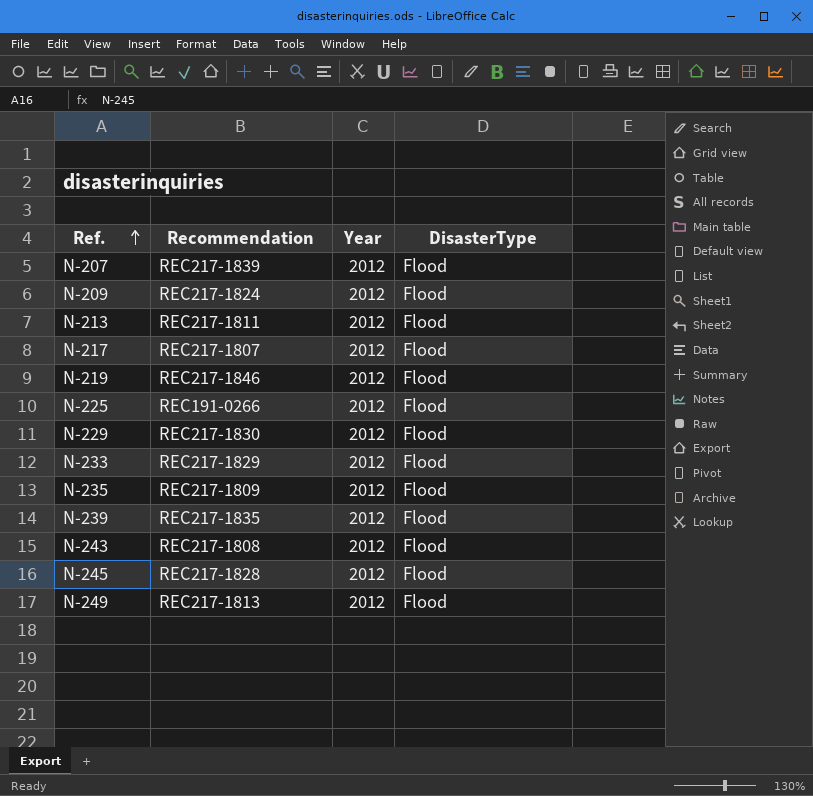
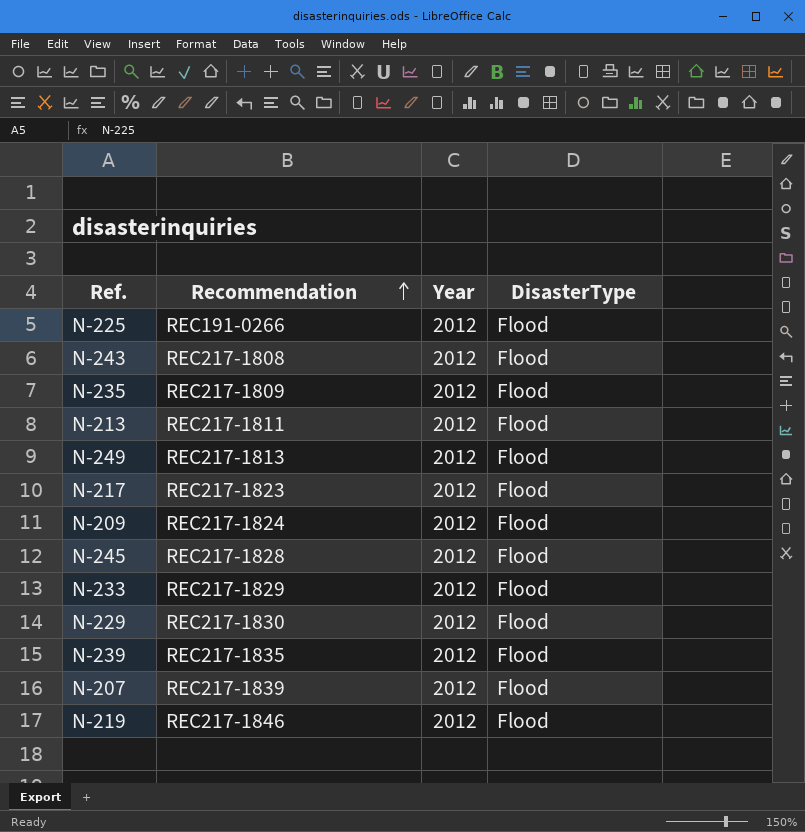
row order: Ref. ascending -> Recommendation ascending
N-217 | Recommendation: REC217-1807 -> REC217-1823

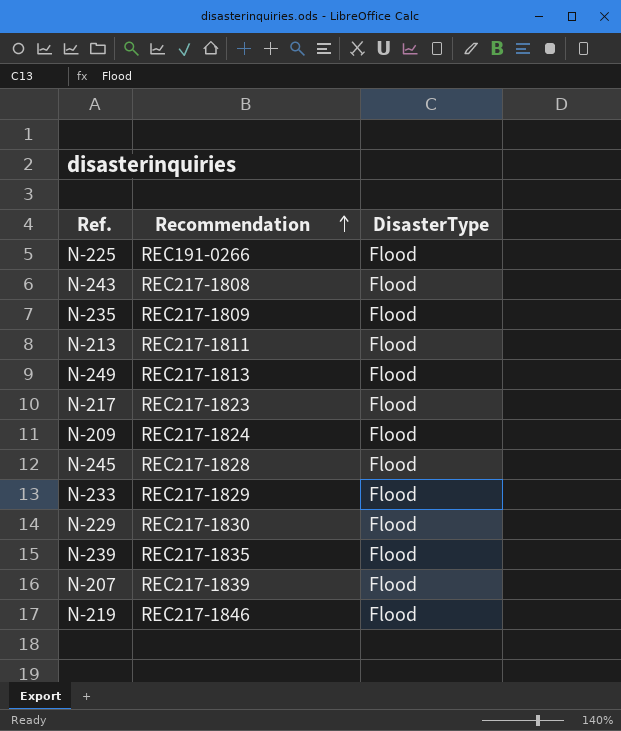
column Year | position: 3 -> none

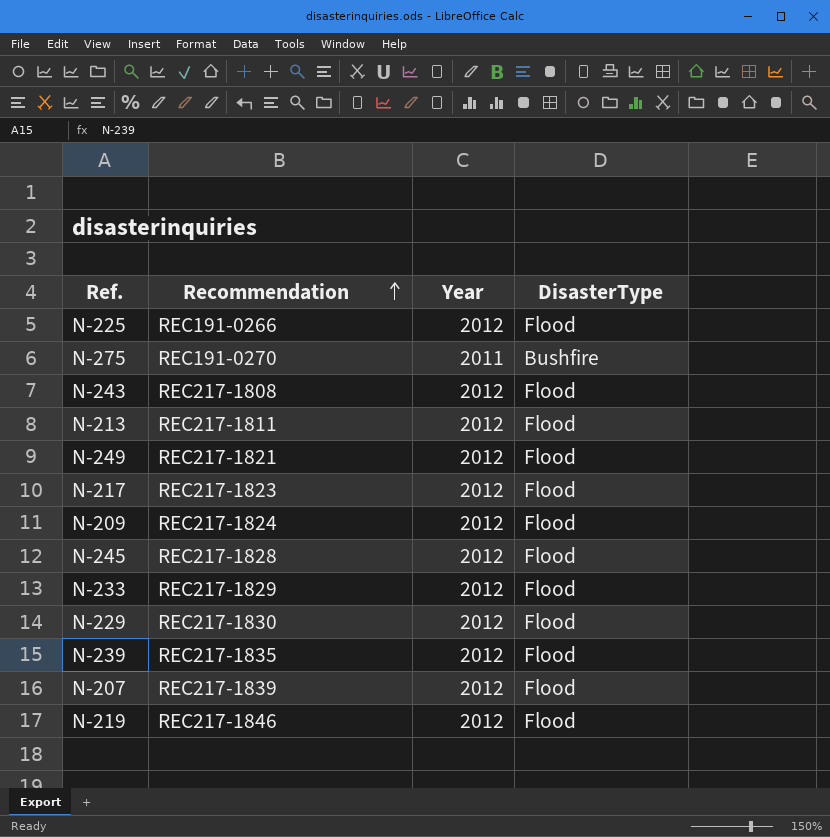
column Year | position: none -> 3
row N-235: REC217-1809 | Flood -> none
row N-275: none -> REC191-0270 | 2011 | Bushfire
N-249 | Recommendation: REC217-1813 -> REC217-1821

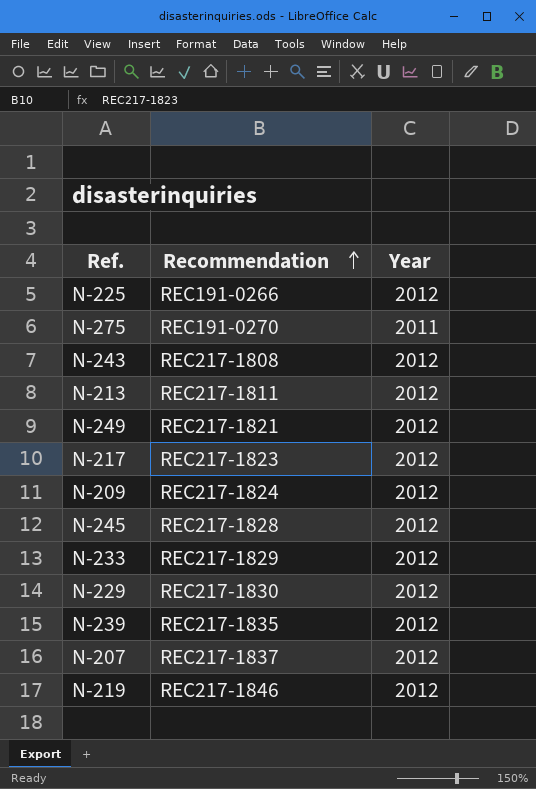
column DisasterType | position: 4 -> none
N-207 | Recommendation: REC217-1839 -> REC217-1837

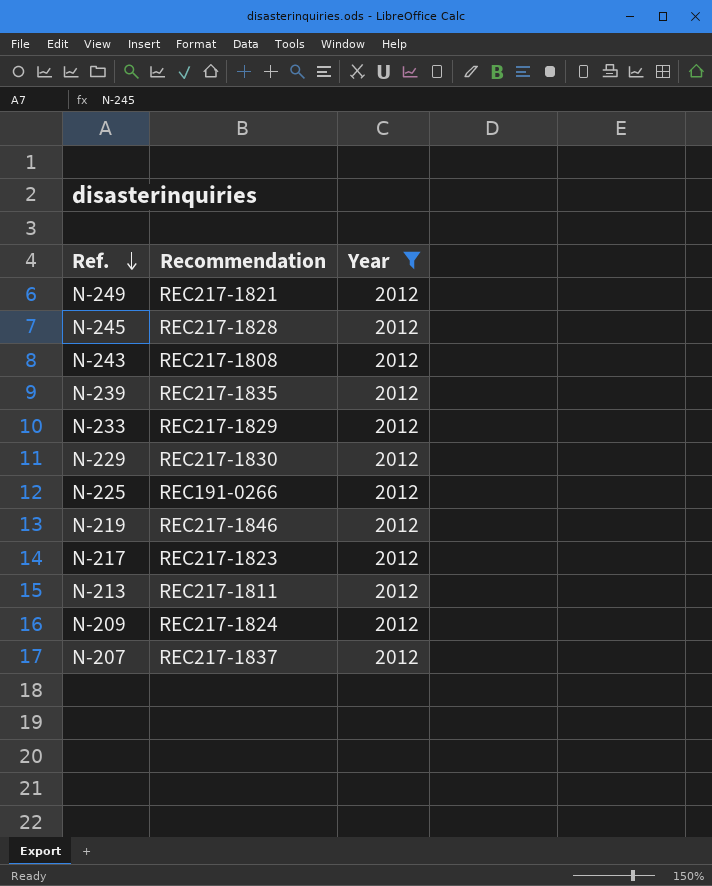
filter: none -> Year = 2012
row order: Recommendation ascending -> Ref. descending

